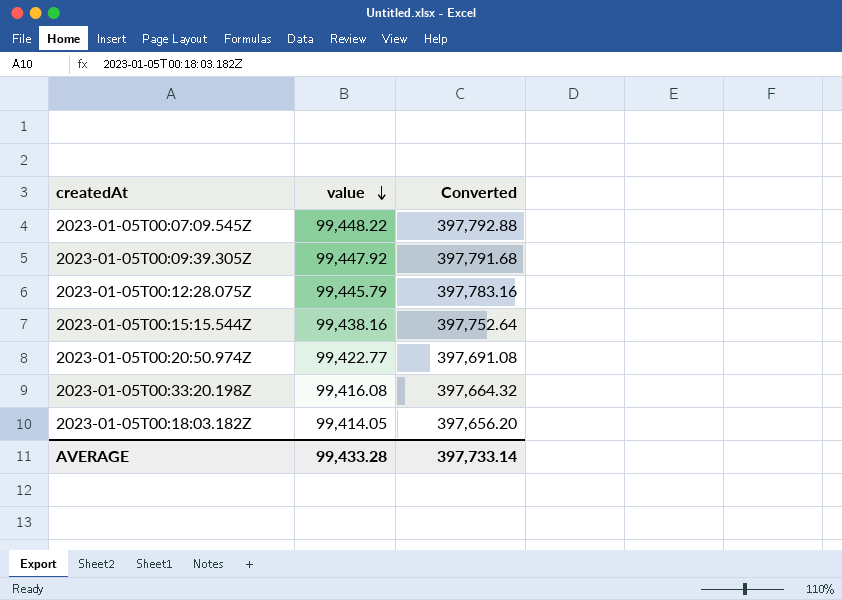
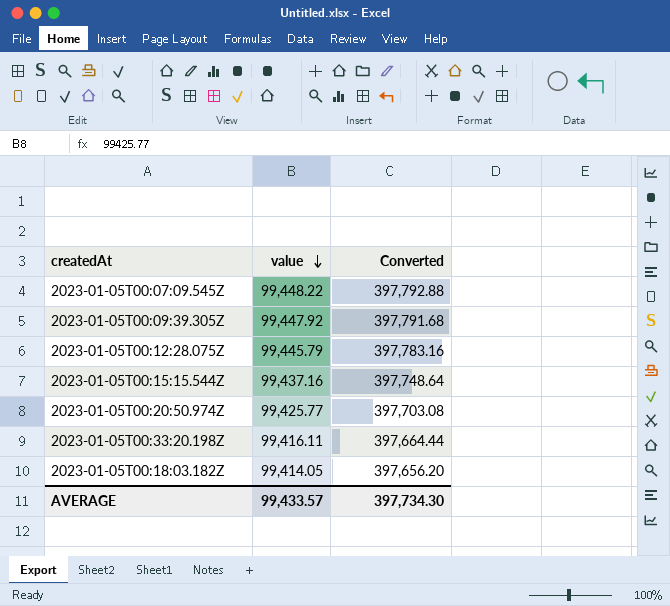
2023-01-05T00:15:15.544Z | value: 99,438.16 -> 99,437.16
2023-01-05T00:15:15.544Z | Converted: 397,752.64 -> 397,748.64
2023-01-05T00:20:50.974Z | value: 99,422.77 -> 99,425.77
2023-01-05T00:20:50.974Z | Converted: 397,691.08 -> 397,703.08
2023-01-05T00:33:20.198Z | value: 99,416.08 -> 99,416.11
2023-01-05T00:33:20.198Z | Converted: 397,664.32 -> 397,664.44
AVERAGE | value: 99,433.28 -> 99,433.57
AVERAGE | Converted: 397,733.14 -> 397,734.30

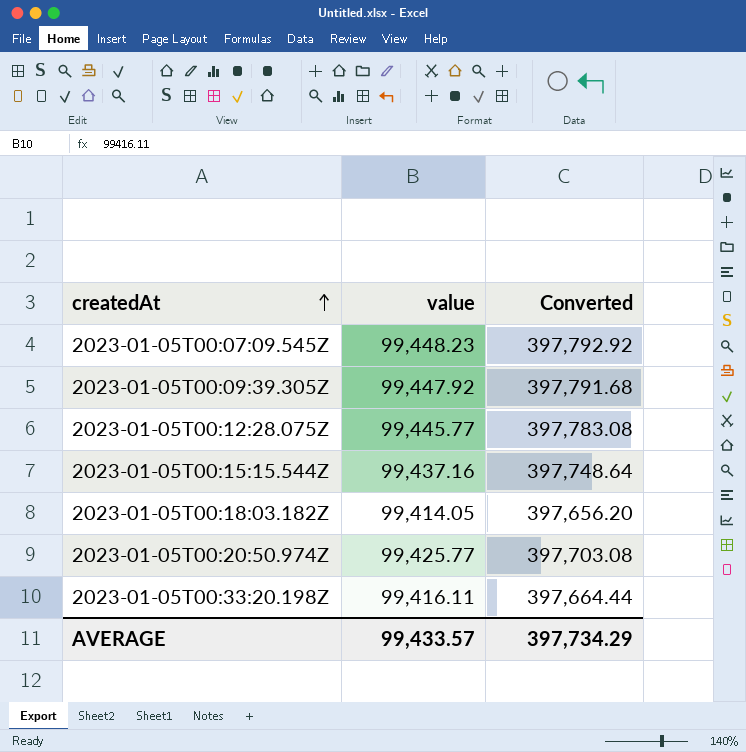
row order: value descending -> createdAt ascending
2023-01-05T00:07:09.545Z | value: 99,448.22 -> 99,448.23
2023-01-05T00:07:09.545Z | Converted: 397,792.88 -> 397,792.92
2023-01-05T00:12:28.075Z | value: 99,445.79 -> 99,445.77
2023-01-05T00:12:28.075Z | Converted: 397,783.16 -> 397,783.08
AVERAGE | Converted: 397,734.30 -> 397,734.29

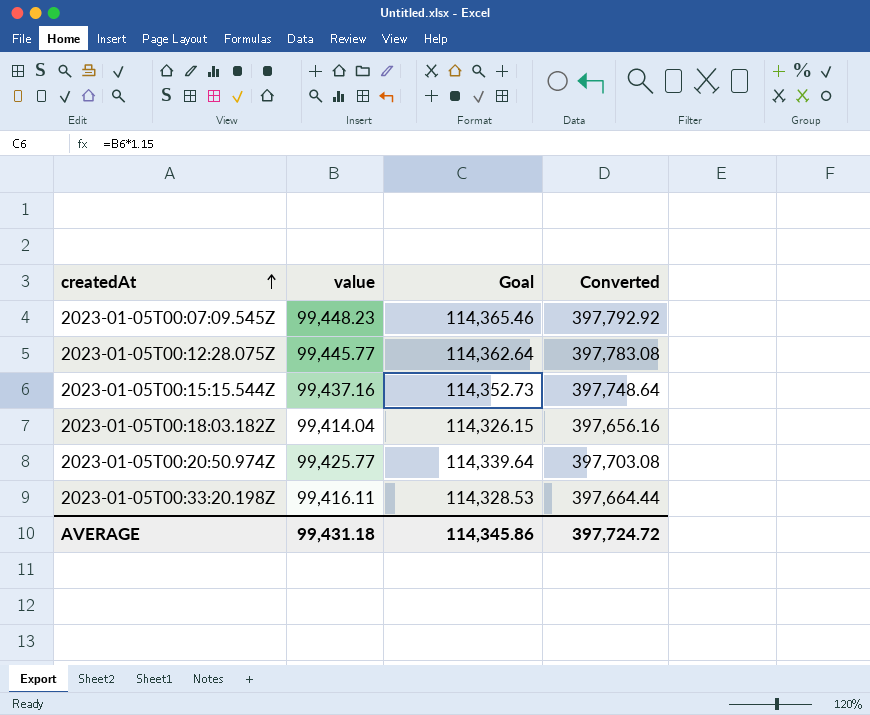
column Goal | formula: none -> [value] * 1.15
row 2023-01-05T00:09:39.305Z: 99,447.92 | 397,791.68 -> none
2023-01-05T00:18:03.182Z | value: 99,414.05 -> 99,414.04
2023-01-05T00:18:03.182Z | Converted: 397,656.20 -> 397,656.16
AVERAGE | value: 99,433.57 -> 99,431.18
AVERAGE | Converted: 397,734.29 -> 397,724.72

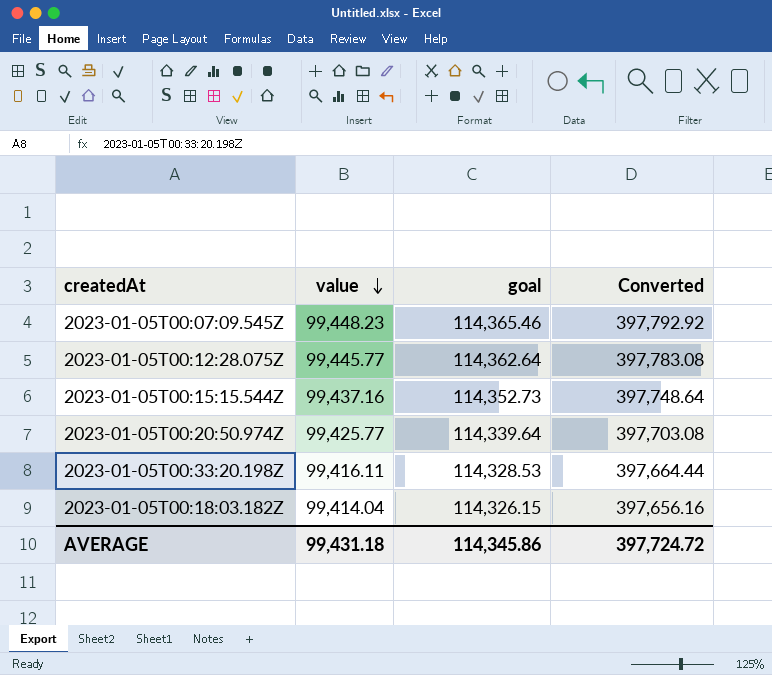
row order: createdAt ascending -> value descending
column name: Goal -> goal

